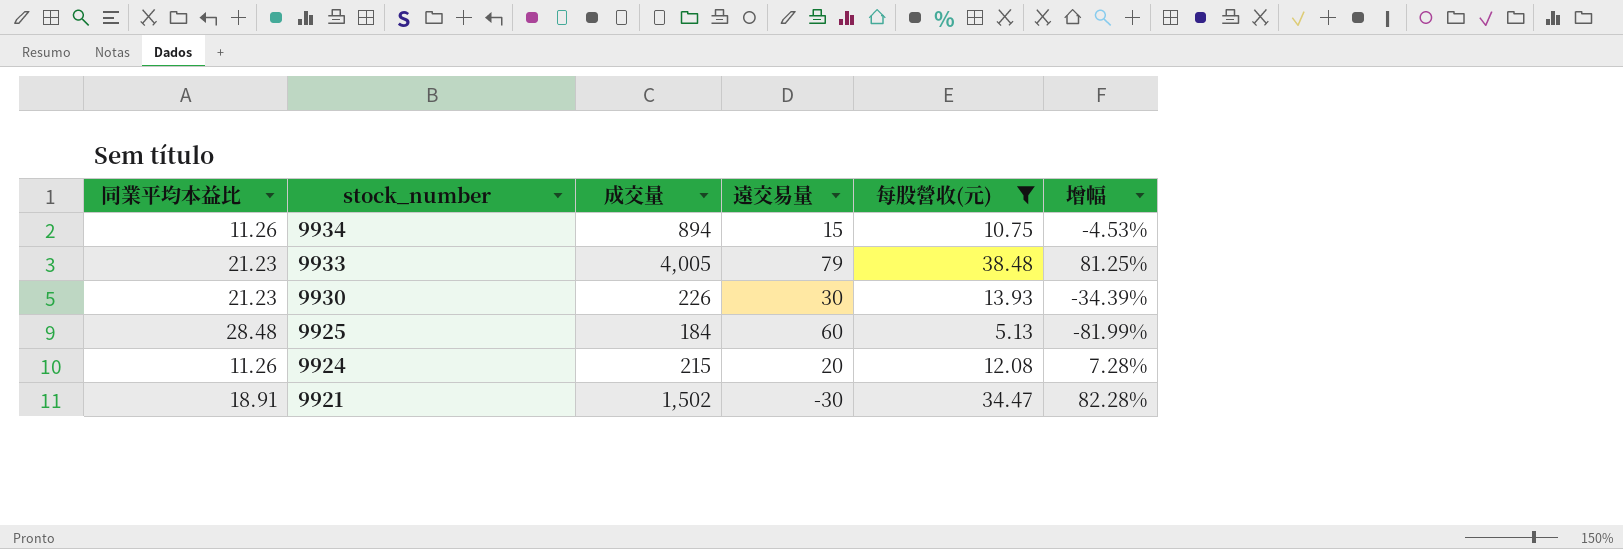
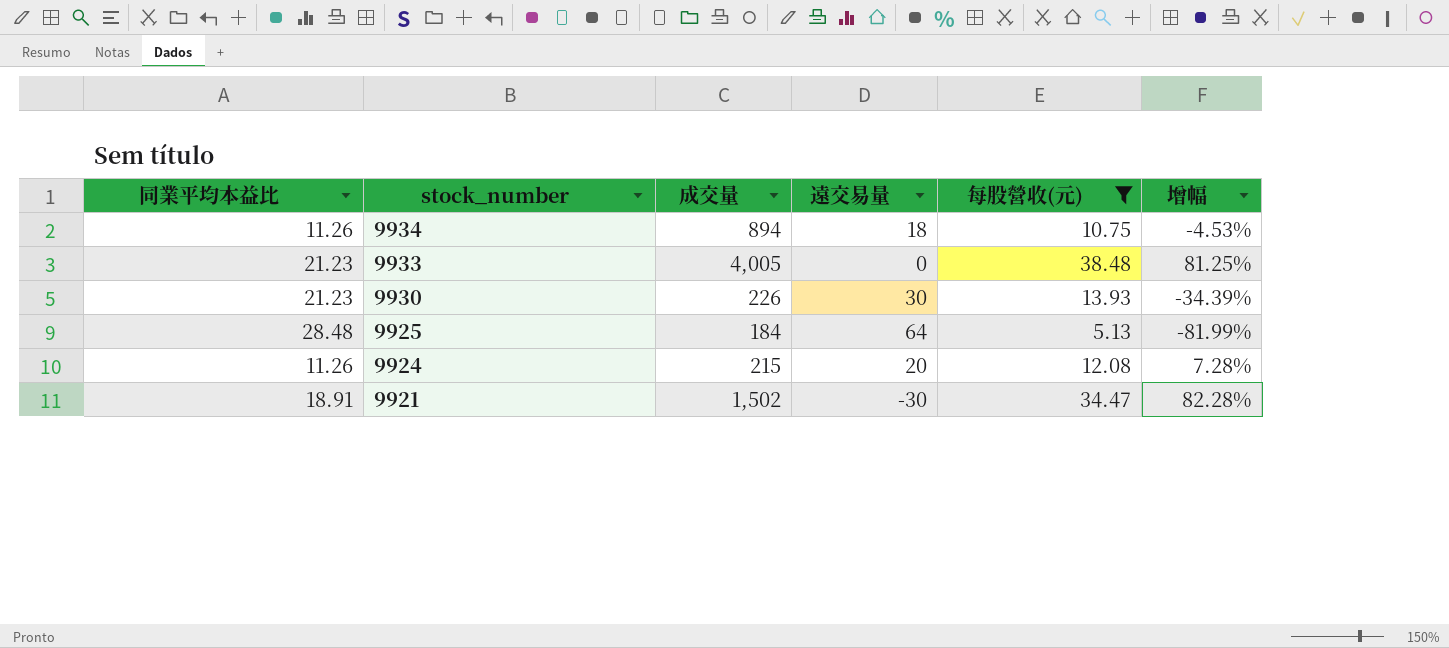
9934 | 遠交易量: 15 -> 18
9933 | 遠交易量: 79 -> 0
9925 | 遠交易量: 60 -> 64

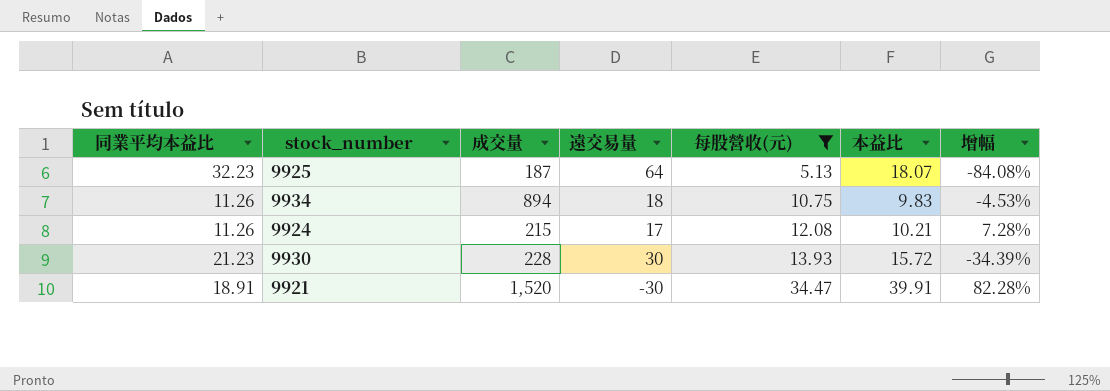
row order: stock_number descending -> 每股營收(元) ascending
column 本益比 | position: none -> 6
row 9933: 21.23 | 4,005 | 0 | 38.48 | 81.25% -> none
9925 | 同業平均本益比: 28.48 -> 32.23
9925 | 成交量: 184 -> 187
9925 | 增幅: -81.99% -> -84.08%
9924 | 遠交易量: 20 -> 17
9930 | 成交量: 226 -> 228
9921 | 成交量: 1,502 -> 1,520

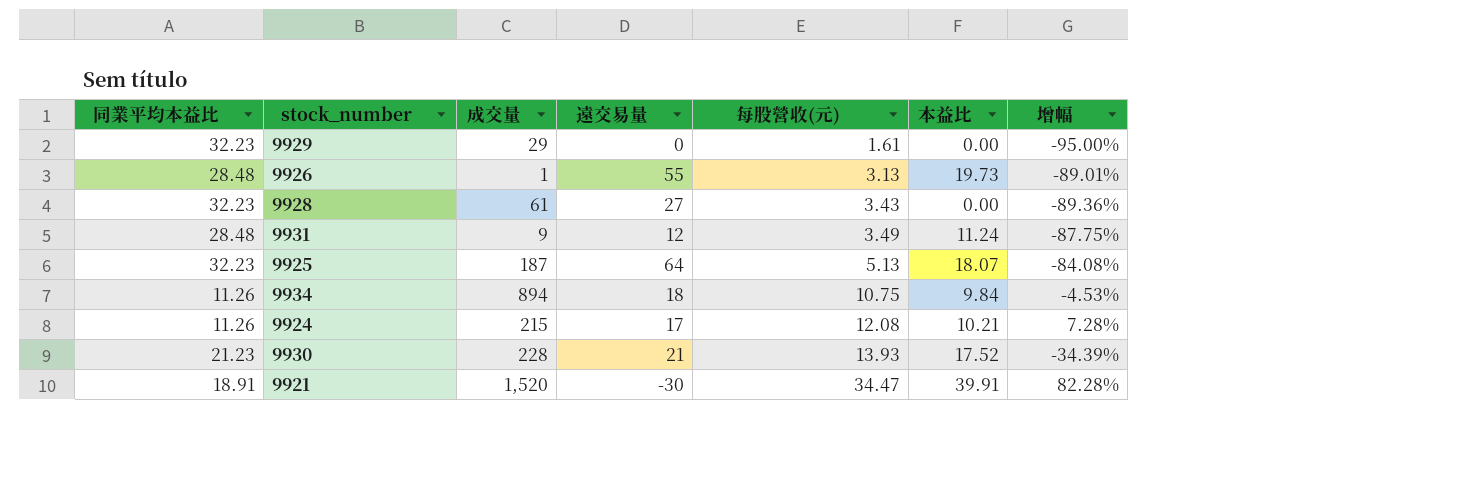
filter: 每股營收(元) >= 5.13 -> none
9934 | 本益比: 9.83 -> 9.84
9930 | 遠交易量: 30 -> 21
9930 | 本益比: 15.72 -> 17.52

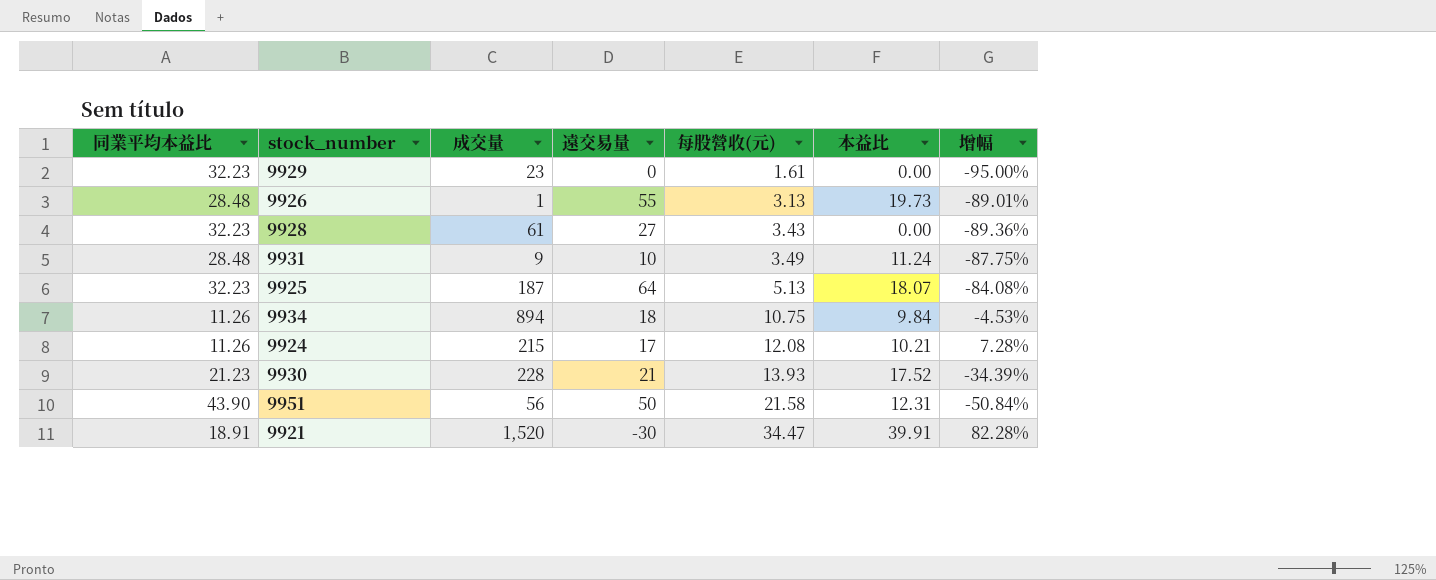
9929 | 成交量: 29 -> 23
9931 | 遠交易量: 12 -> 10
row 9951: none -> 43.90 | 56 | 50 | 21.58 | 12.31 | -50.84%

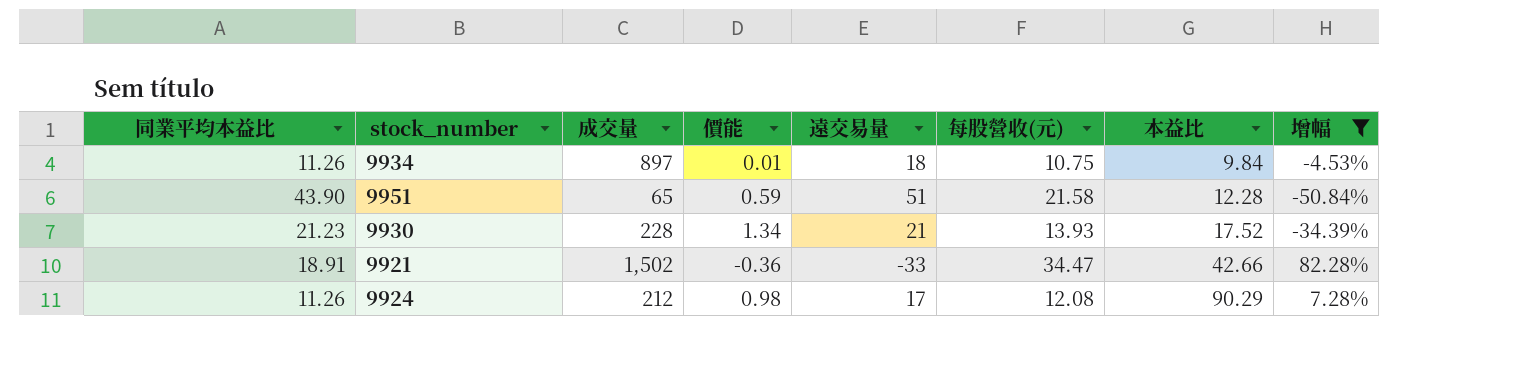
filter: none -> 增幅 >= -50.84%
row order: 每股營收(元) ascending -> 本益比 ascending
column 價能 | position: none -> 4
9934 | 成交量: 894 -> 897
9951 | 成交量: 56 -> 65
9951 | 遠交易量: 50 -> 51
9951 | 本益比: 12.31 -> 12.28
9921 | 成交量: 1,520 -> 1,502
9921 | 遠交易量: -30 -> -33
9921 | 本益比: 39.91 -> 42.66
9924 | 成交量: 215 -> 212
9924 | 本益比: 10.21 -> 90.29

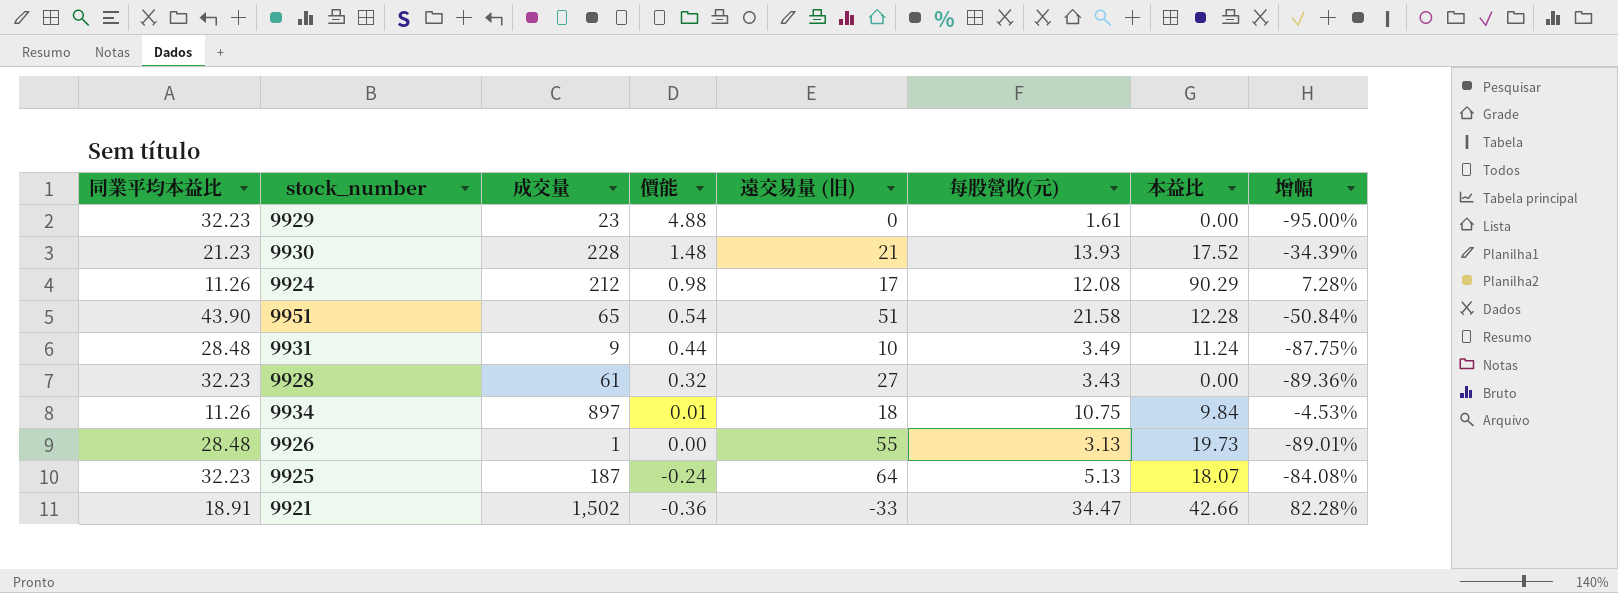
filter: 增幅 >= -50.84% -> none
row order: 本益比 ascending -> 價能 descending
column name: 遠交易量 -> 遠交易量 (旧)
9930 | 價能: 1.34 -> 1.48
9951 | 價能: 0.59 -> 0.54

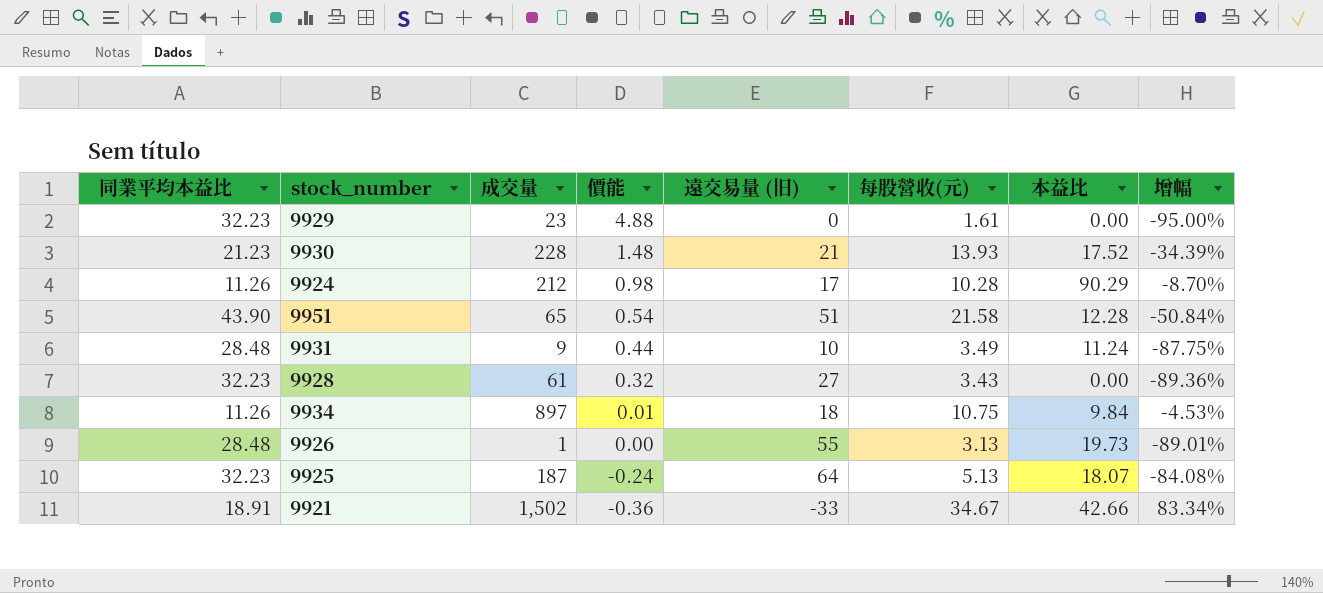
9924 | 每股營收(元): 12.08 -> 10.28
9924 | 增幅: 7.28% -> -8.70%
9921 | 每股營收(元): 34.47 -> 34.67
9921 | 增幅: 82.28% -> 83.34%

